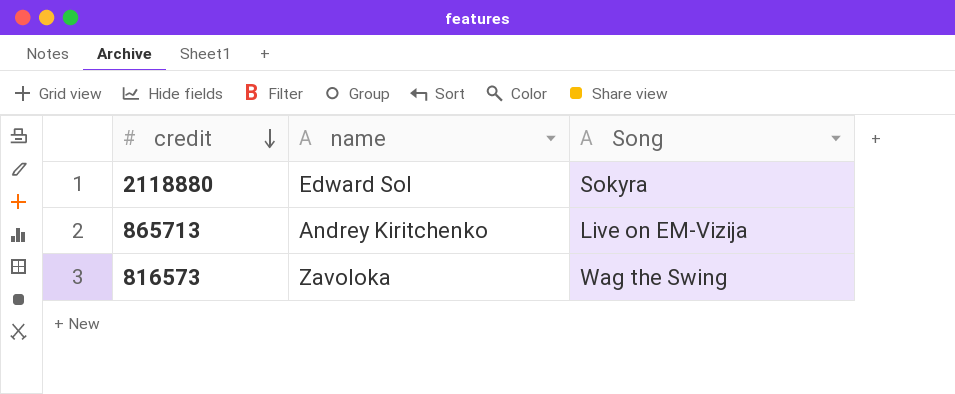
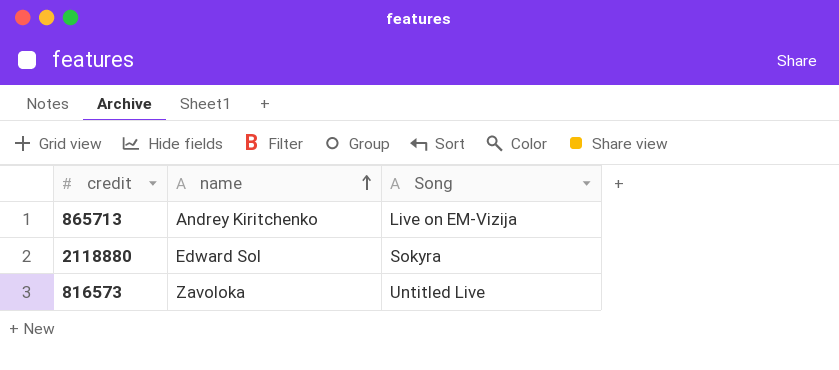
row order: credit descending -> name ascending
816573 | Song: Wag the Swing -> Untitled Live

